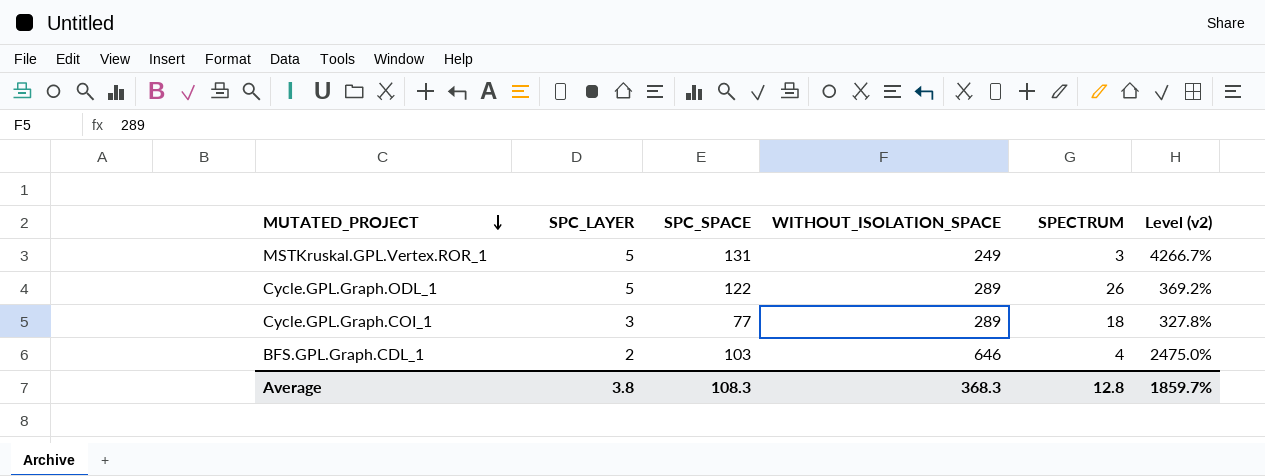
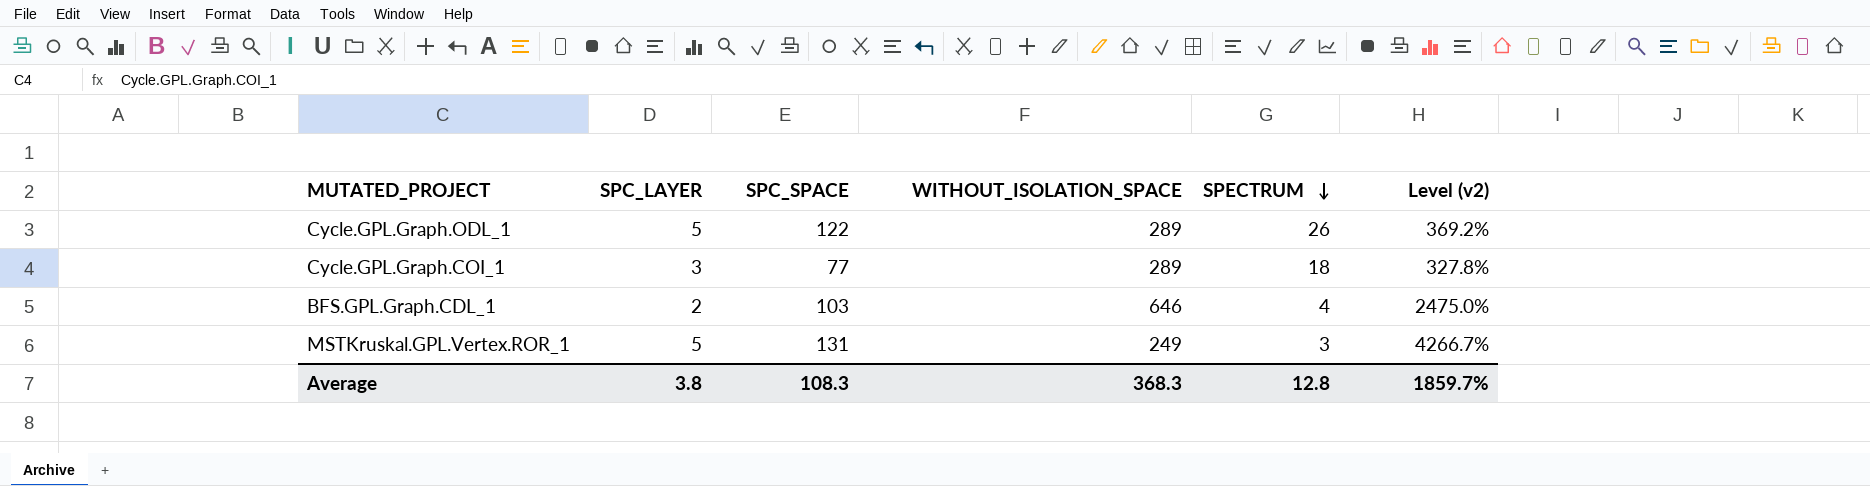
row order: MUTATED_PROJECT descending -> SPECTRUM descending

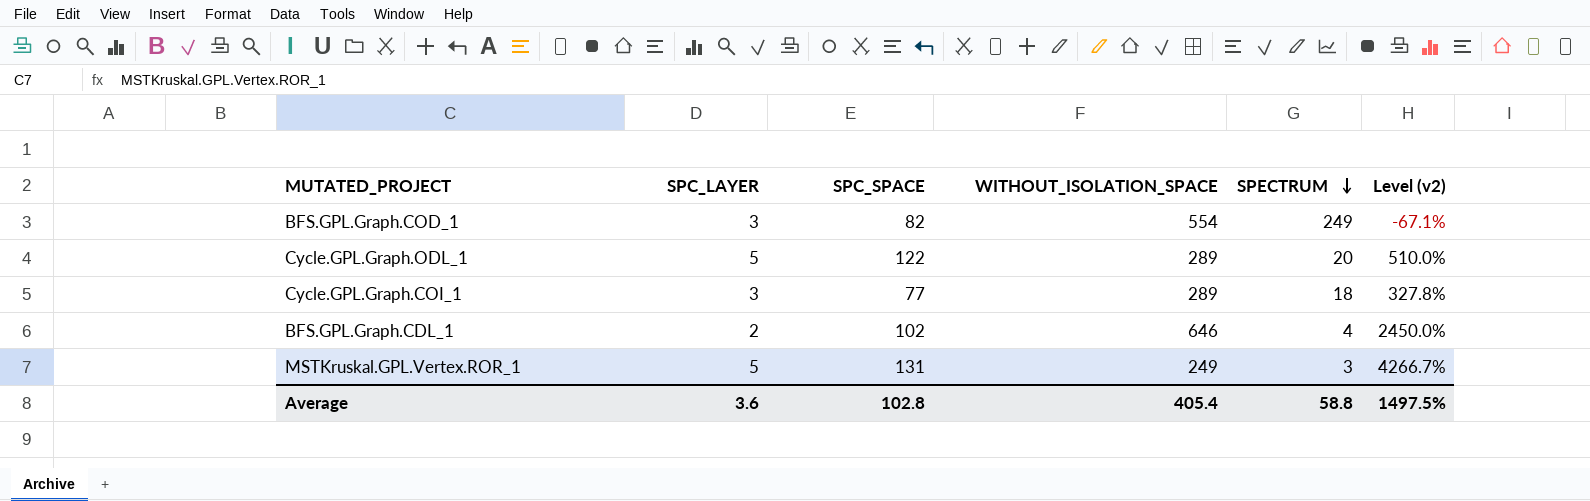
row BFS.GPL.Graph.COD_1: none -> 3 | 82 | 554 | 249 | -67.1%
Cycle.GPL.Graph.ODL_1 | SPECTRUM: 26 -> 20
Cycle.GPL.Graph.ODL_1 | Level (v2): 369.2% -> 510.0%
BFS.GPL.Graph.CDL_1 | SPC_SPACE: 103 -> 102
BFS.GPL.Graph.CDL_1 | Level (v2): 2475.0% -> 2450.0%
Average | SPC_LAYER: 3.8 -> 3.6
Average | SPC_SPACE: 108.3 -> 102.8
Average | WITHOUT_ISOLATION_SPACE: 368.3 -> 405.4
Average | SPECTRUM: 12.8 -> 58.8
Average | Level (v2): 1859.7% -> 1497.5%

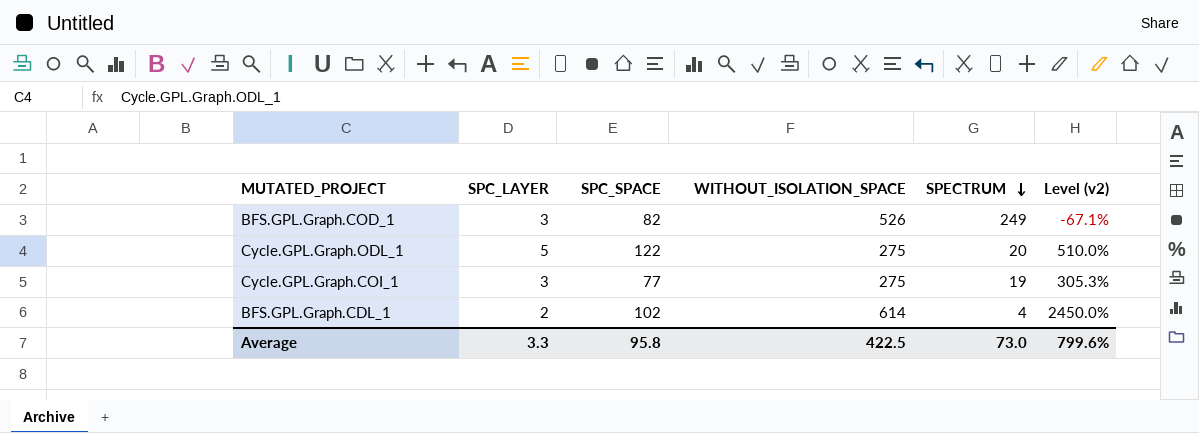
row MSTKruskal.GPL.Vertex.ROR_1: 5 | 131 | 249 | 3 | 4266.7% -> none
BFS.GPL.Graph.COD_1 | WITHOUT_ISOLATION_SPACE: 554 -> 526
Cycle.GPL.Graph.ODL_1 | WITHOUT_ISOLATION_SPACE: 289 -> 275
Cycle.GPL.Graph.COI_1 | WITHOUT_ISOLATION_SPACE: 289 -> 275
Cycle.GPL.Graph.COI_1 | SPECTRUM: 18 -> 19
Cycle.GPL.Graph.COI_1 | Level (v2): 327.8% -> 305.3%
BFS.GPL.Graph.CDL_1 | WITHOUT_ISOLATION_SPACE: 646 -> 614
Average | SPC_LAYER: 3.6 -> 3.3
Average | SPC_SPACE: 102.8 -> 95.8
Average | WITHOUT_ISOLATION_SPACE: 405.4 -> 422.5
Average | SPECTRUM: 58.8 -> 73.0
Average | Level (v2): 1497.5% -> 799.6%

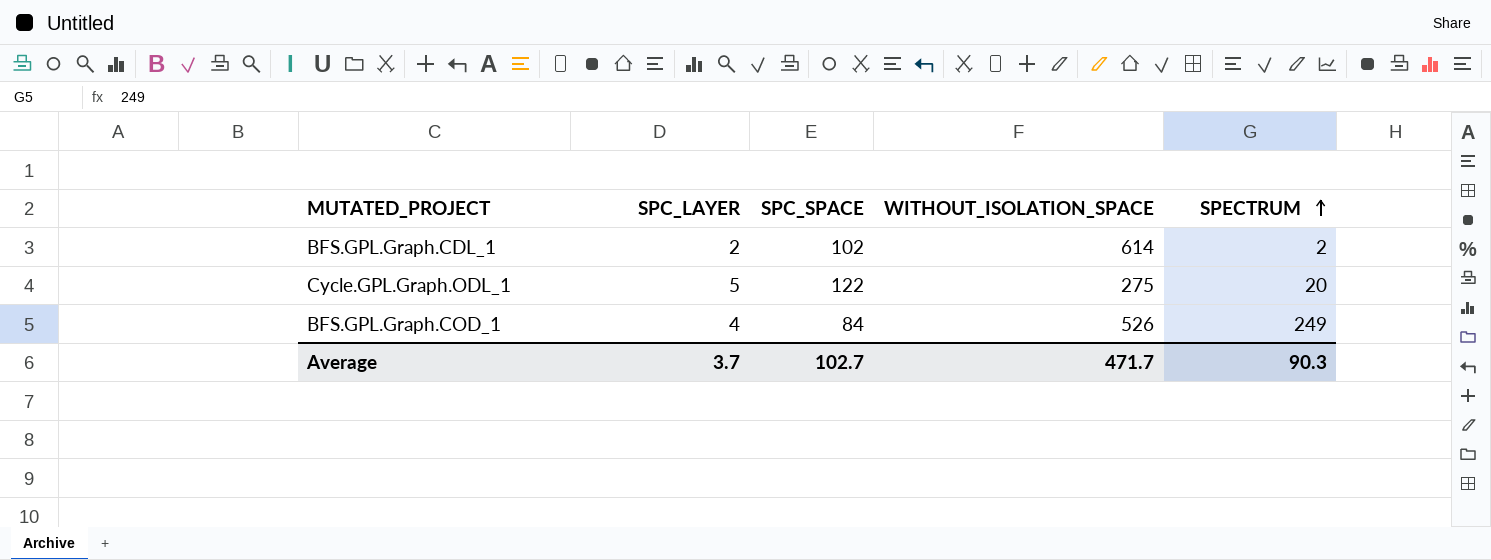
row order: SPECTRUM descending -> SPECTRUM ascending
column Level (v2) | formula: ([SPC_SPACE] - [SPECTRUM]) / [SPECTRUM] -> none
row Cycle.GPL.Graph.COI_1: 3 | 77 | 275 | 19 | 305.3% -> none
BFS.GPL.Graph.CDL_1 | SPECTRUM: 4 -> 2
BFS.GPL.Graph.COD_1 | SPC_LAYER: 3 -> 4
BFS.GPL.Graph.COD_1 | SPC_SPACE: 82 -> 84
Average | SPC_LAYER: 3.3 -> 3.7
Average | SPC_SPACE: 95.8 -> 102.7
Average | WITHOUT_ISOLATION_SPACE: 422.5 -> 471.7
Average | SPECTRUM: 73.0 -> 90.3

